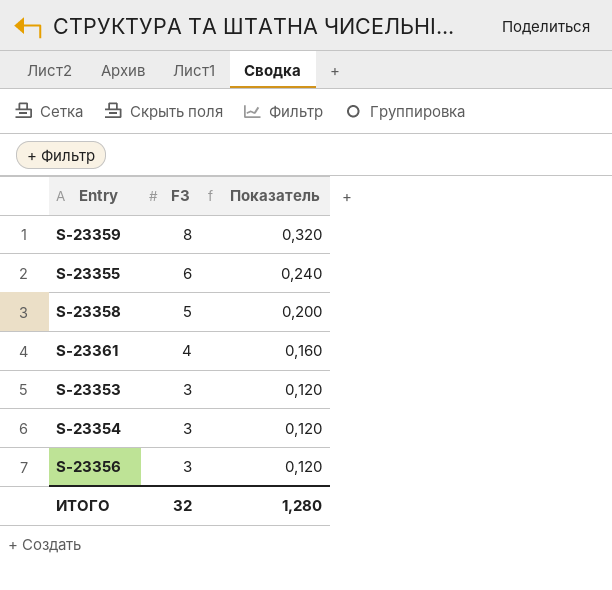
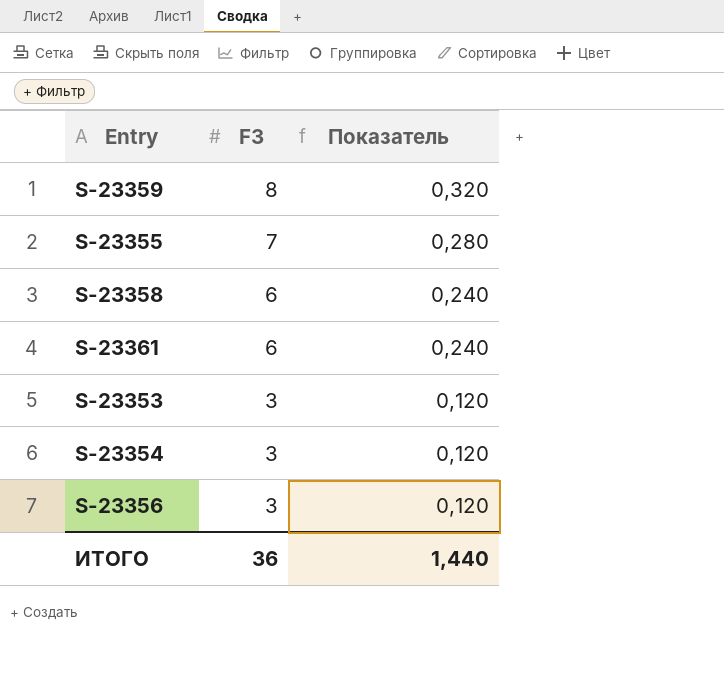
S-23355 | F3: 6 -> 7
S-23355 | Показатель: 0,240 -> 0,280
S-23358 | F3: 5 -> 6
S-23358 | Показатель: 0,200 -> 0,240
S-23361 | F3: 4 -> 6
S-23361 | Показатель: 0,160 -> 0,240
ИТОГО | F3: 32 -> 36
ИТОГО | Показатель: 1,280 -> 1,440

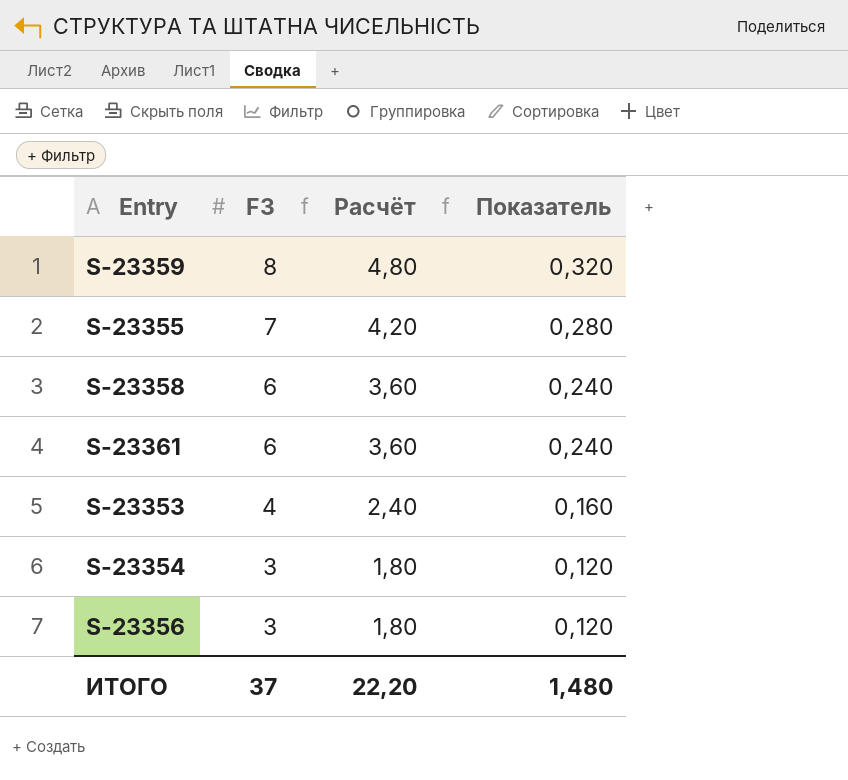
column Расчёт | formula: none -> [F3] * 0,6
S-23353 | F3: 3 -> 4
S-23353 | Показатель: 0,120 -> 0,160
ИТОГО | F3: 36 -> 37
ИТОГО | Показатель: 1,440 -> 1,480

